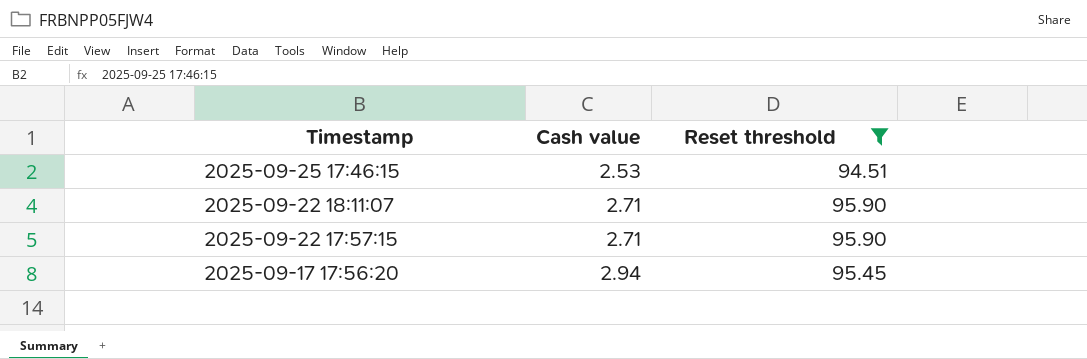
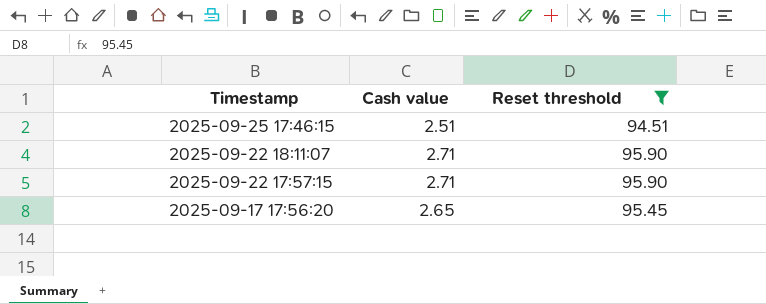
2025-09-25 17:46:15 | Cash value: 2.53 -> 2.51
2025-09-17 17:56:20 | Cash value: 2.94 -> 2.65

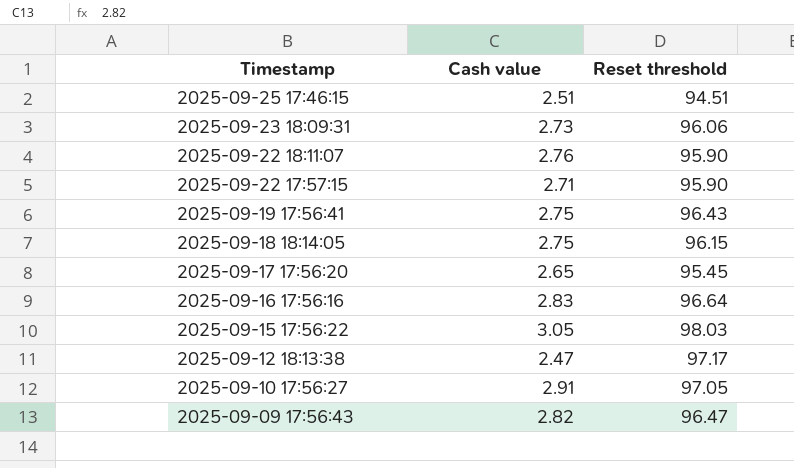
filter: Reset threshold <= 95.90 -> none
2025-09-22 18:11:07 | Cash value: 2.71 -> 2.76

